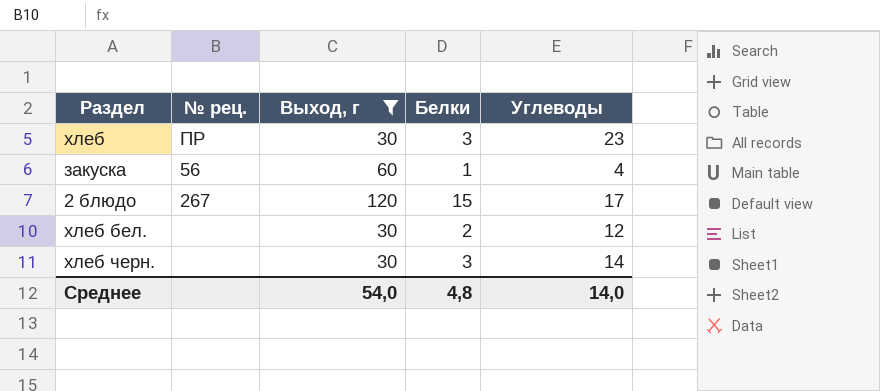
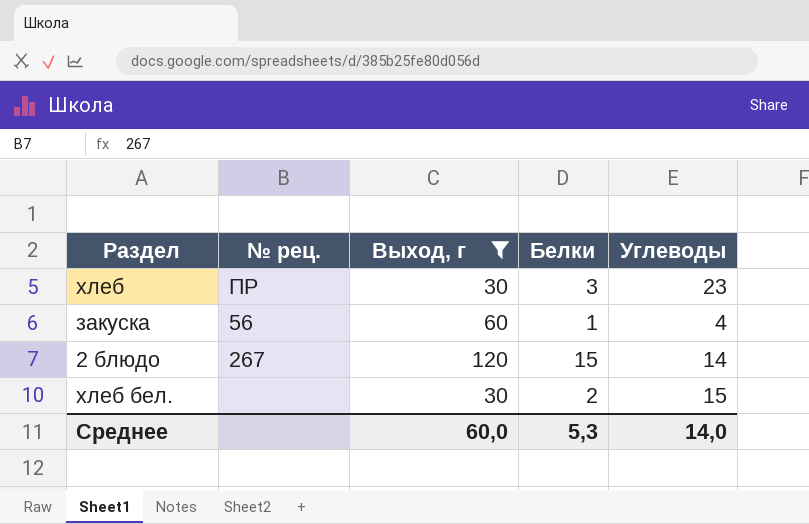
row хлеб черн.: none | 30 | 3 | 14 -> none
2 блюдо | Углеводы: 17 -> 14
хлеб бел. | Углеводы: 12 -> 15
Среднее | Выход, г: 54,0 -> 60,0
Среднее | Белки: 4,8 -> 5,3

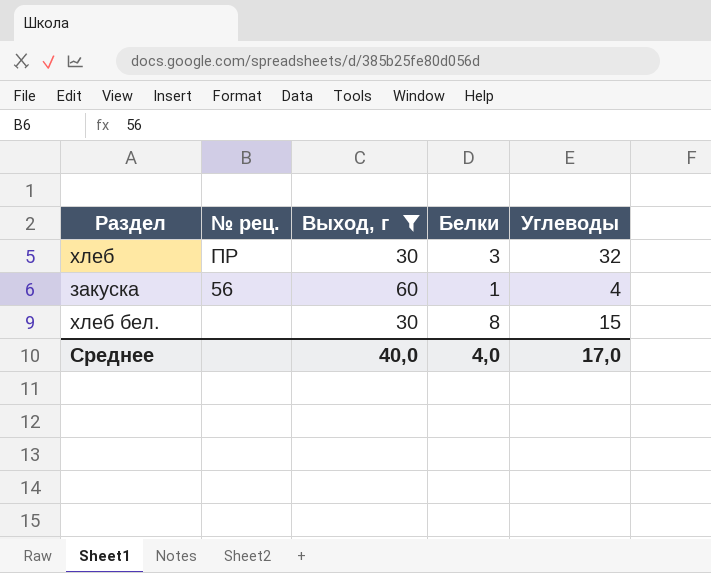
row 2 блюдо: 267 | 120 | 15 | 14 -> none
хлеб | Углеводы: 23 -> 32
хлеб бел. | Белки: 2 -> 8
Среднее | Выход, г: 60,0 -> 40,0
Среднее | Белки: 5,3 -> 4,0
Среднее | Углеводы: 14,0 -> 17,0

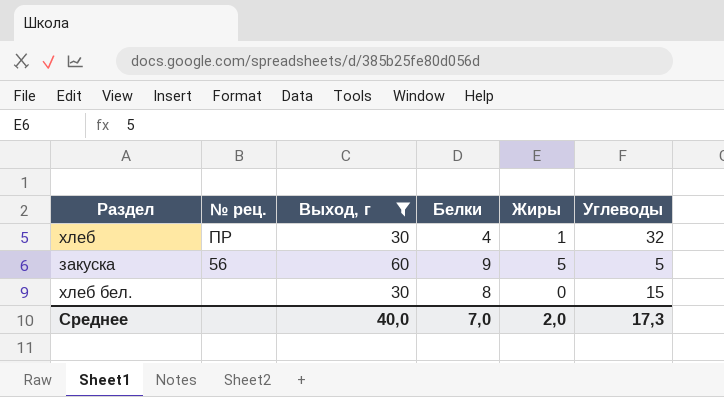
column Жиры | position: none -> 5
хлеб | Белки: 3 -> 4
закуска | Белки: 1 -> 9
закуска | Углеводы: 4 -> 5
Среднее | Белки: 4,0 -> 7,0
Среднее | Углеводы: 17,0 -> 17,3

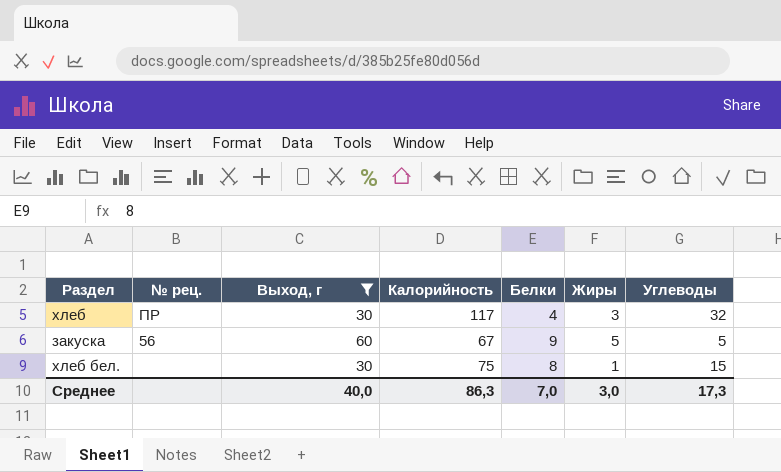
column Калорийность | position: none -> 4
хлеб | Жиры: 1 -> 3
хлеб бел. | Жиры: 0 -> 1
Среднее | Жиры: 2,0 -> 3,0

